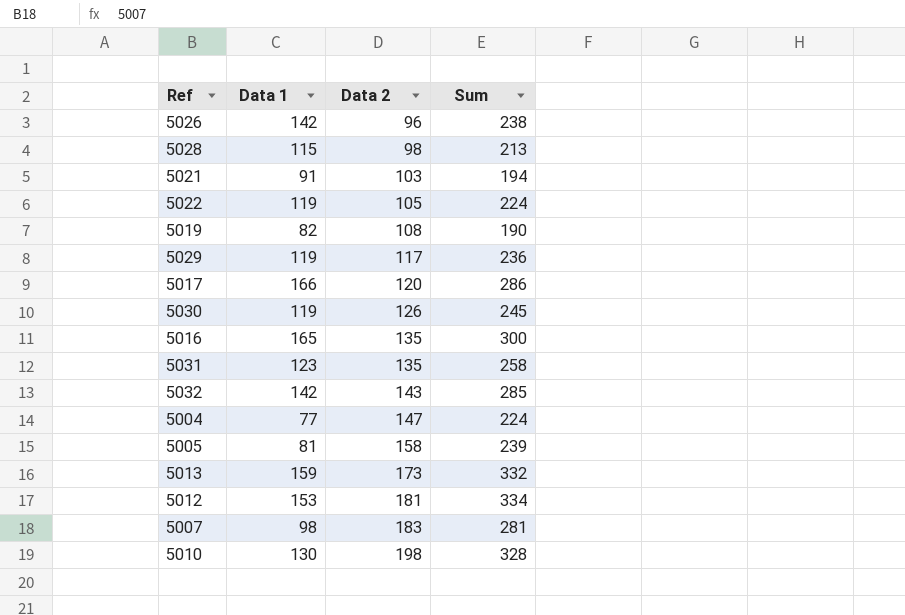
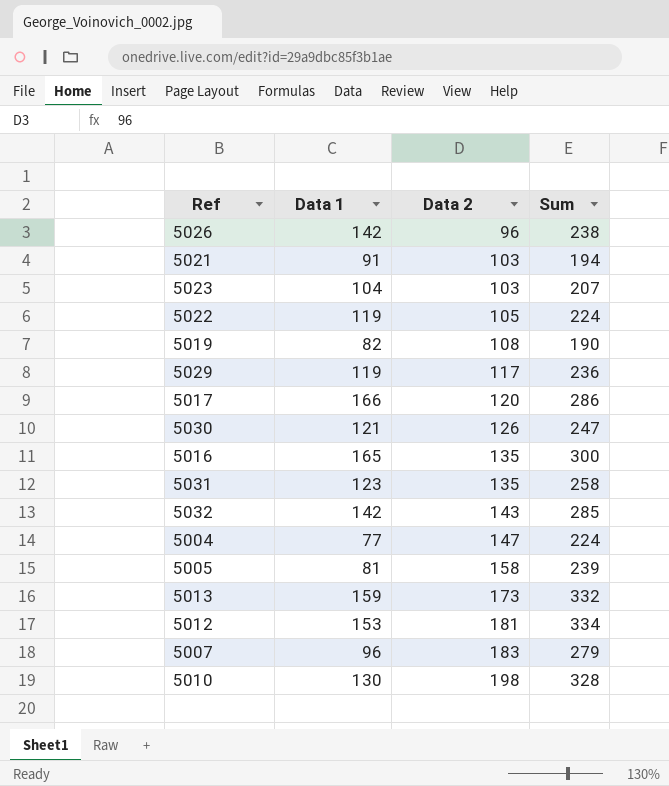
row 5028: 115 | 98 | 213 -> none
row 5023: none -> 104 | 103 | 207
5030 | Data 1: 119 -> 121
5030 | Sum: 245 -> 247
5007 | Data 1: 98 -> 96
5007 | Sum: 281 -> 279

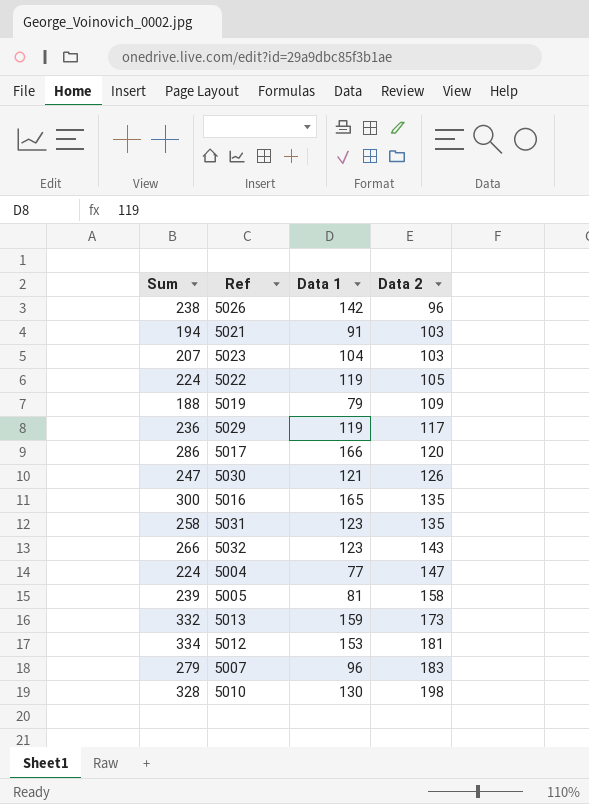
column Sum | position: 4 -> 1
5019 | Sum: 190 -> 188
5019 | Data 1: 82 -> 79
5019 | Data 2: 108 -> 109
5032 | Sum: 285 -> 266
5032 | Data 1: 142 -> 123

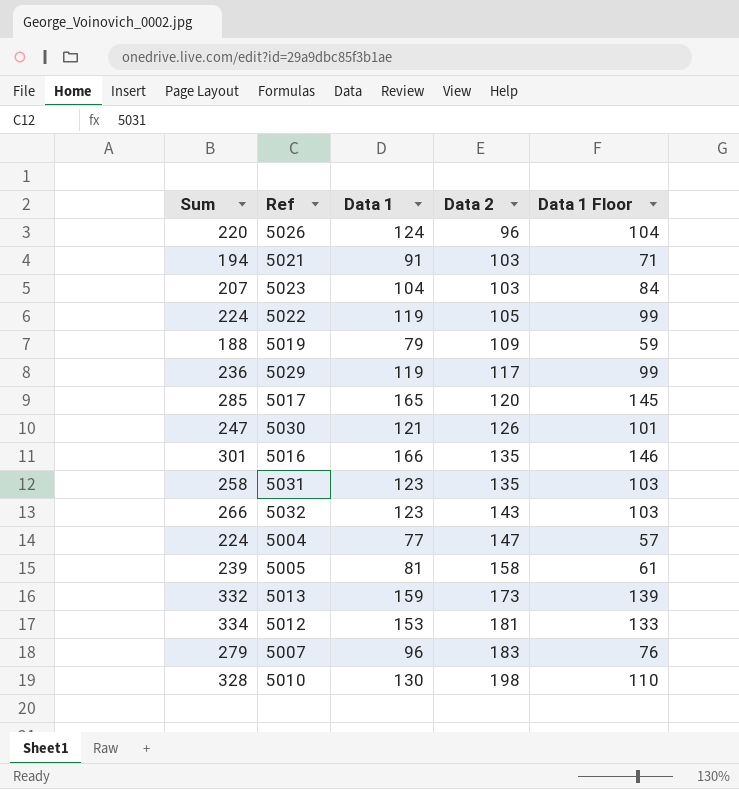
column Data 1 Floor | formula: none -> [Data 1] - 20
5026 | Sum: 238 -> 220
5026 | Data 1: 142 -> 124
5017 | Sum: 286 -> 285
5017 | Data 1: 166 -> 165
5016 | Sum: 300 -> 301
5016 | Data 1: 165 -> 166

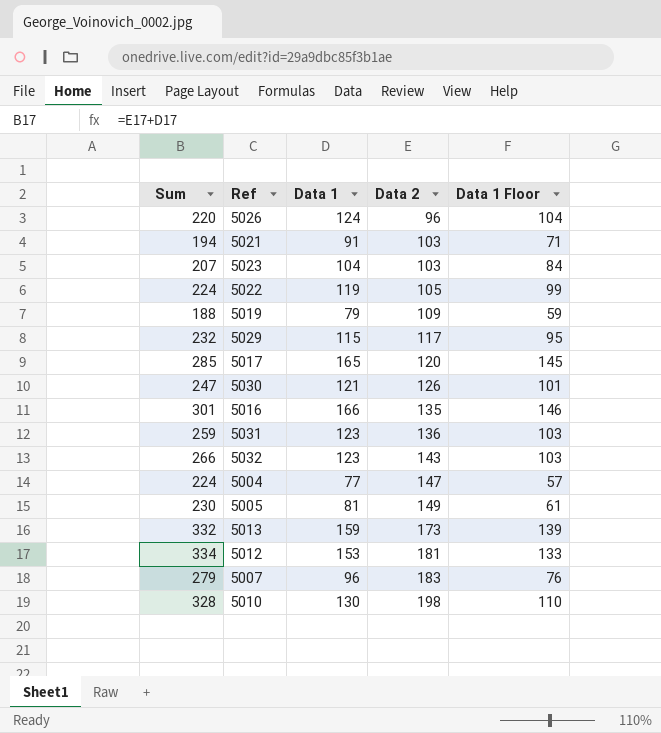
5029 | Sum: 236 -> 232
5029 | Data 1: 119 -> 115
5029 | Data 1 Floor: 99 -> 95
5031 | Sum: 258 -> 259
5031 | Data 2: 135 -> 136
5005 | Sum: 239 -> 230
5005 | Data 2: 158 -> 149

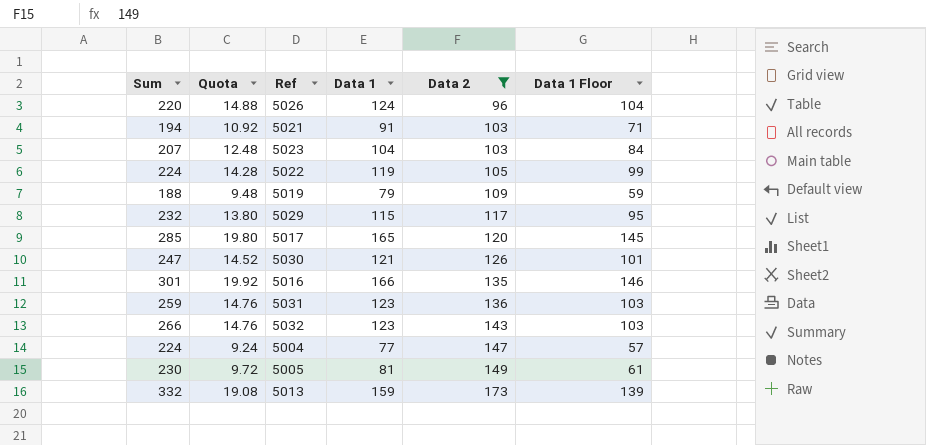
filter: none -> Data 2 <= 173
column Quota | formula: none -> [Data 1] * 0.12

